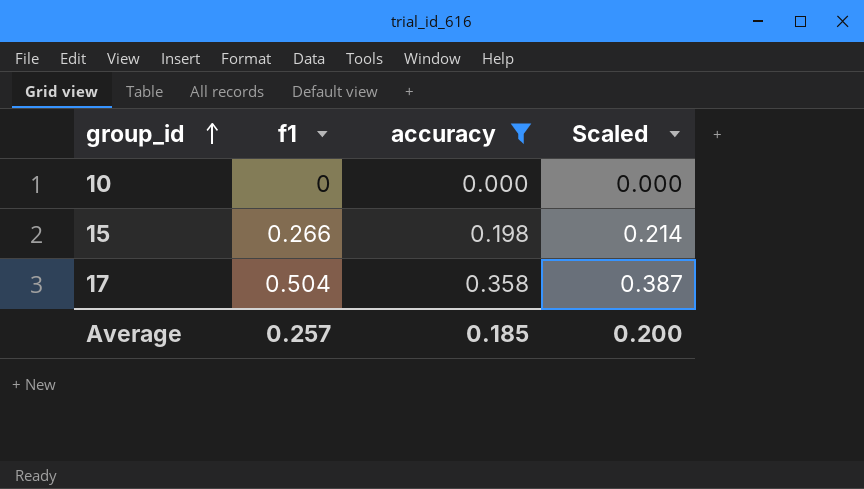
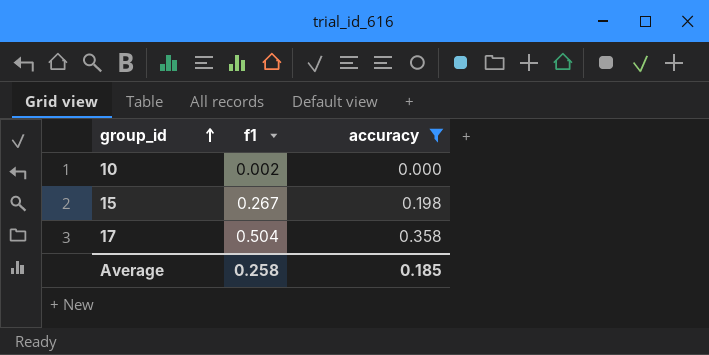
column Scaled | formula: [accuracy] * 1.08 -> none
10 | f1: 0 -> 0.002
15 | f1: 0.266 -> 0.267
Average | f1: 0.257 -> 0.258

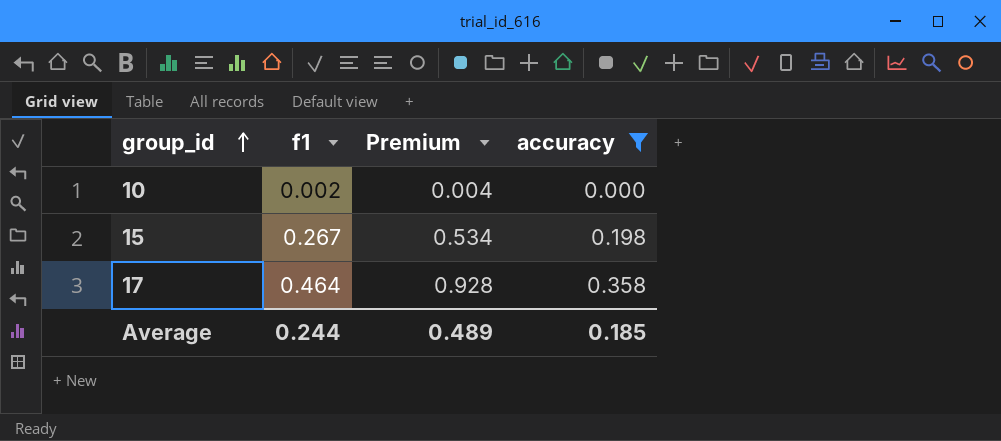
column Premium | formula: none -> [f1] * 2
17 | f1: 0.504 -> 0.464
Average | f1: 0.258 -> 0.244

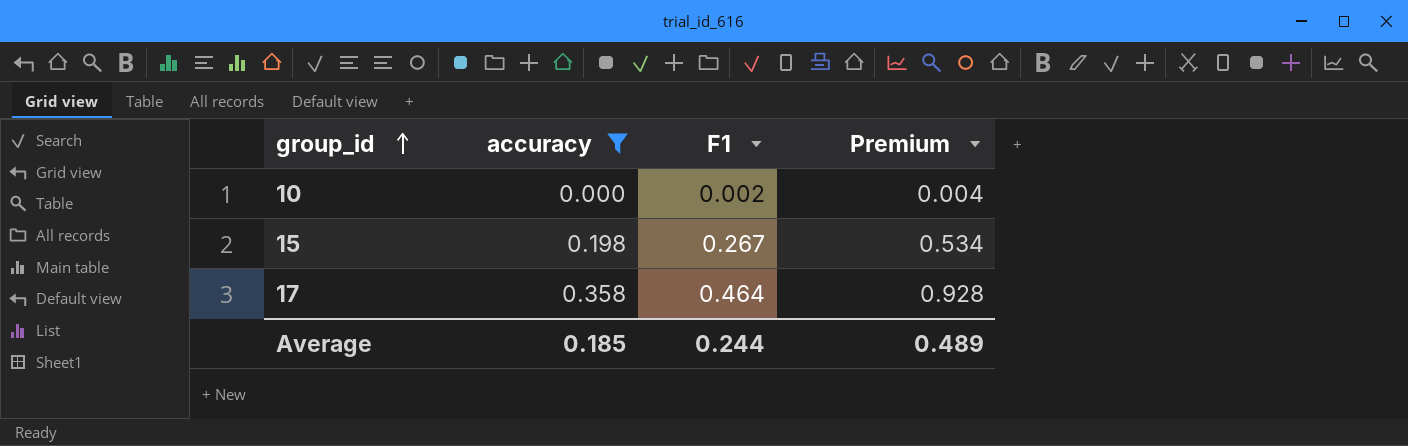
column accuracy | position: 4 -> 2
column name: f1 -> F1

